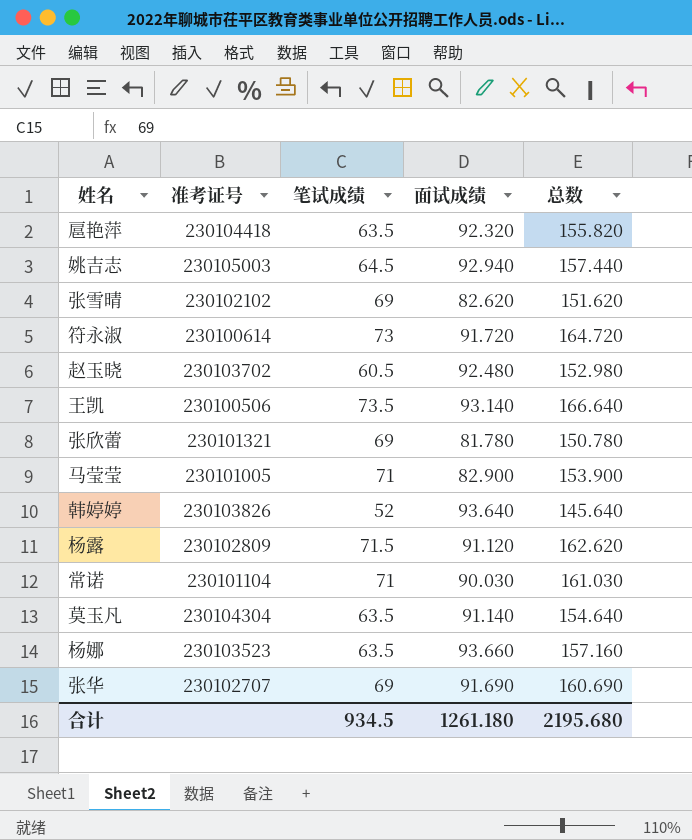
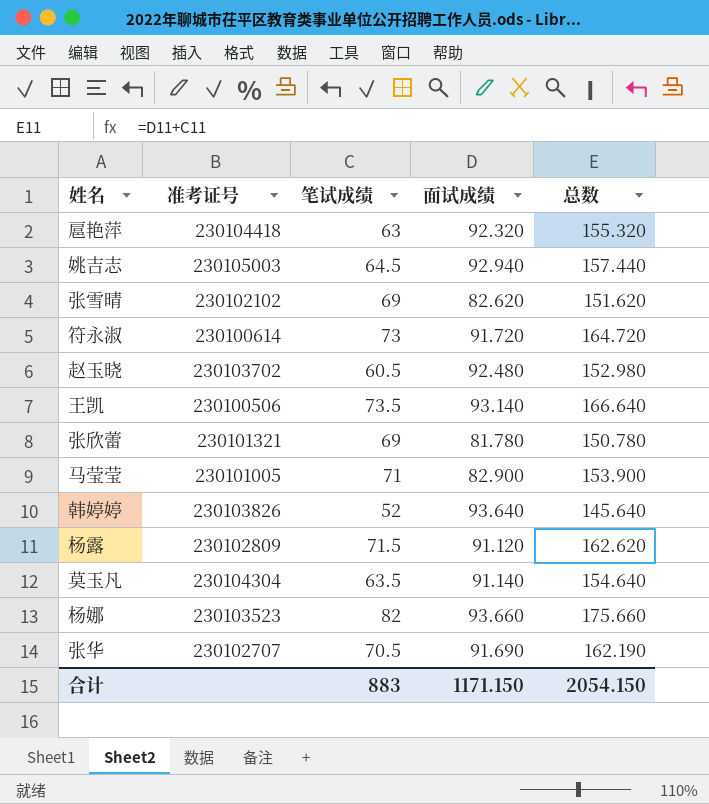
row 常诺: 230101104 | 71 | 90.030 | 161.030 -> none
扈艳萍 | 笔试成绩: 63.5 -> 63
扈艳萍 | 总数: 155.820 -> 155.320
杨娜 | 笔试成绩: 63.5 -> 82
杨娜 | 总数: 157.160 -> 175.660
张华 | 笔试成绩: 69 -> 70.5
张华 | 总数: 160.690 -> 162.190
合计 | 笔试成绩: 934.5 -> 883
合计 | 面试成绩: 1261.180 -> 1171.150
合计 | 总数: 2195.680 -> 2054.150

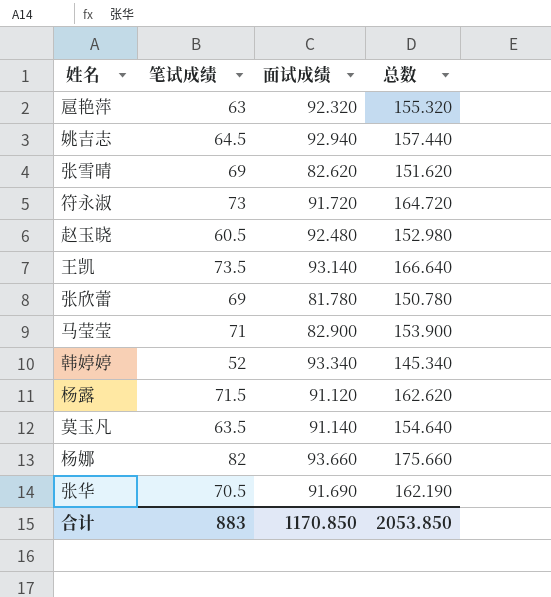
column 准考证号 | position: 2 -> none
韩婷婷 | 面试成绩: 93.640 -> 93.340
韩婷婷 | 总数: 145.640 -> 145.340
合计 | 面试成绩: 1171.150 -> 1170.850
合计 | 总数: 2054.150 -> 2053.850

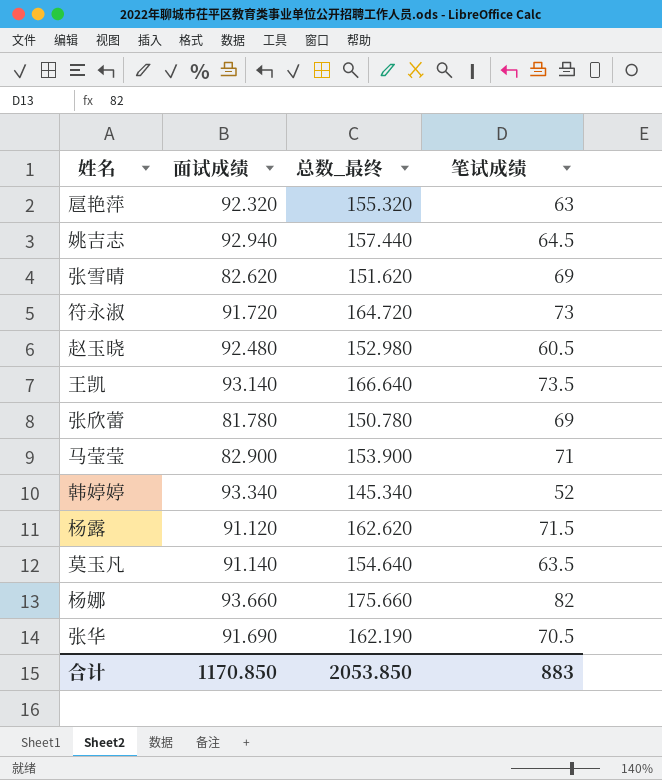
column name: 总数 -> 总数_最终
column 笔试成绩 | position: 2 -> 4

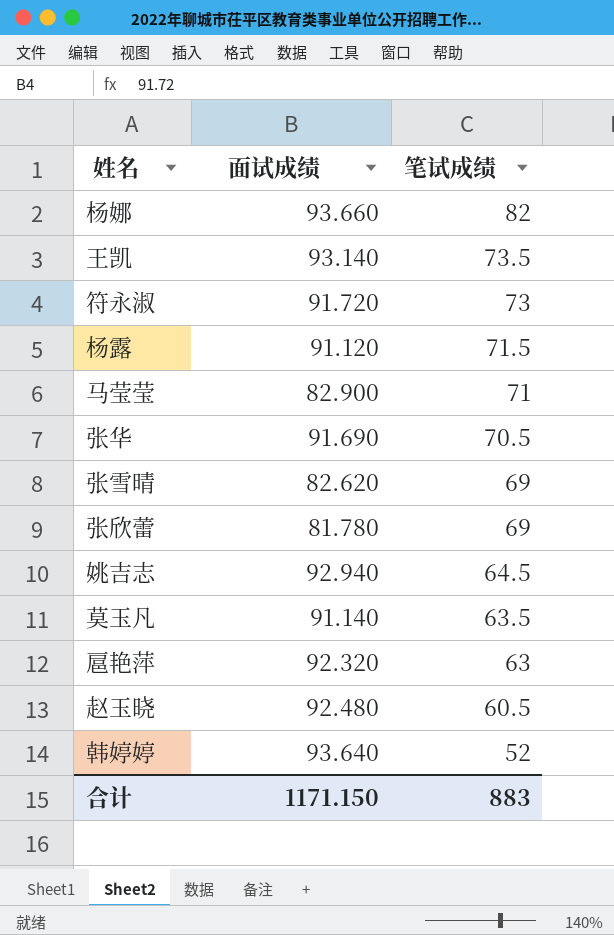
row order: none -> 笔试成绩 descending
column 总数_最终 | formula: [面试成绩] + [笔试成绩] -> none
韩婷婷 | 面试成绩: 93.340 -> 93.640
合计 | 面试成绩: 1170.850 -> 1171.150

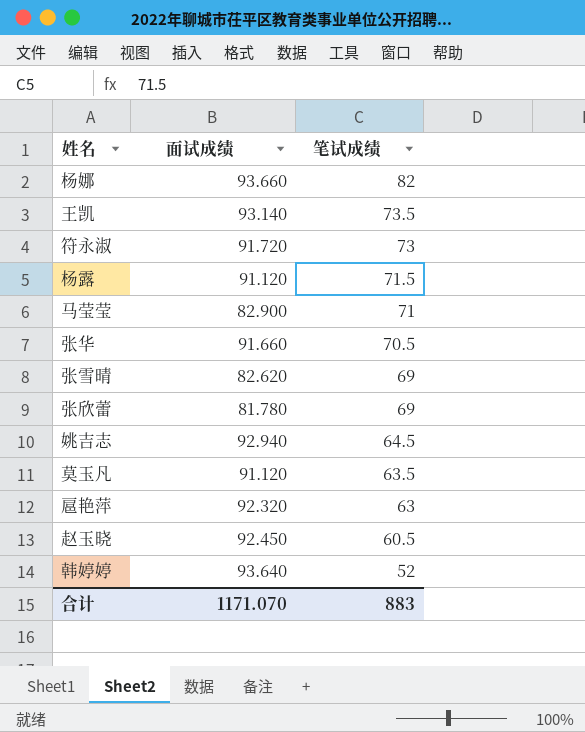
张华 | 面试成绩: 91.690 -> 91.660
莫玉凡 | 面试成绩: 91.140 -> 91.120
赵玉晓 | 面试成绩: 92.480 -> 92.450
合计 | 面试成绩: 1171.150 -> 1171.070

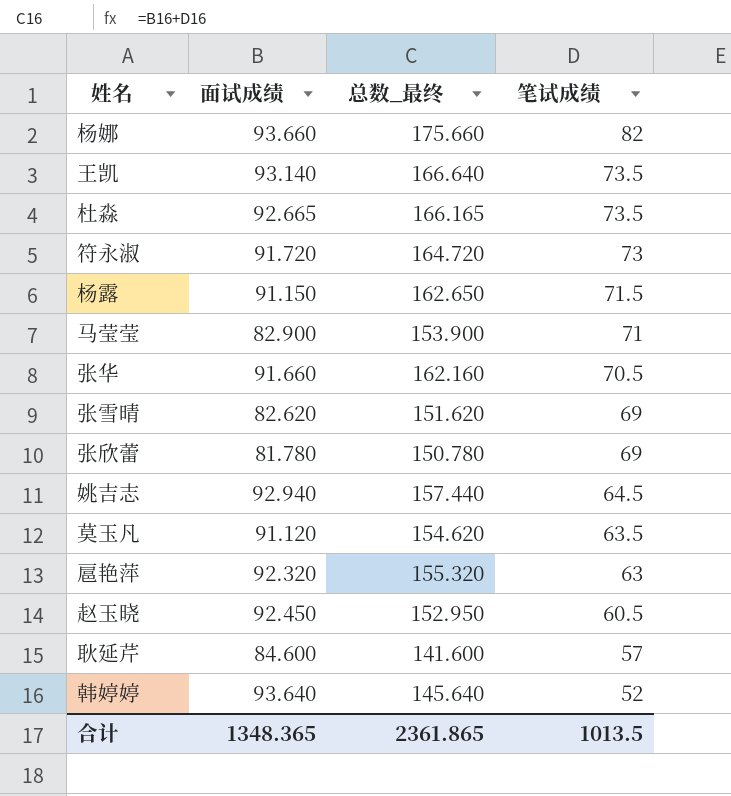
column 总数_最终 | formula: none -> [面试成绩] + [笔试成绩]
row 杜淼: none -> 92.665 | 166.165 | 73.5
杨露 | 面试成绩: 91.120 -> 91.150
row 耿延芹: none -> 84.600 | 141.600 | 57
合计 | 面试成绩: 1171.070 -> 1348.365
合计 | 笔试成绩: 883 -> 1013.5

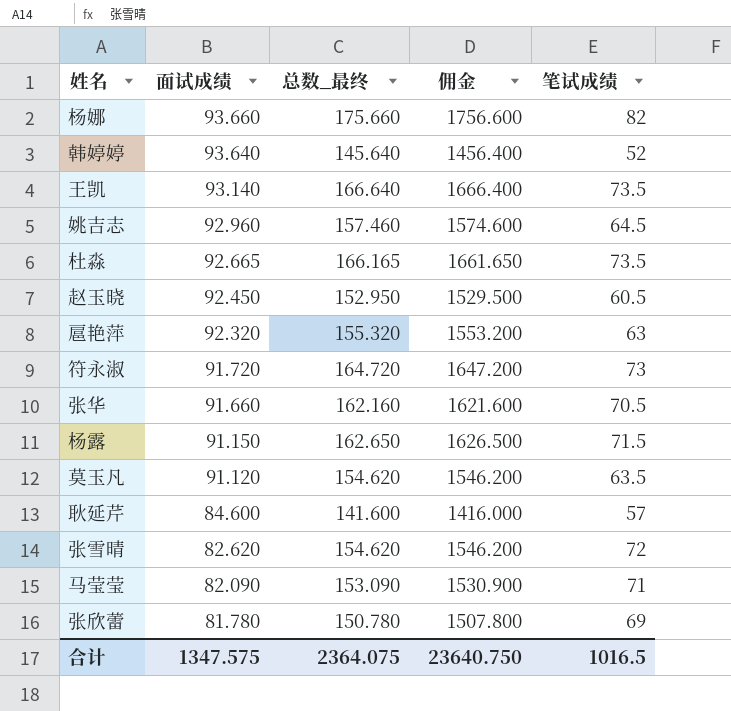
row order: 笔试成绩 descending -> 面试成绩 descending
column 佣金 | formula: none -> [总数_最终] * 10
姚吉志 | 面试成绩: 92.940 -> 92.960
姚吉志 | 总数_最终: 157.440 -> 157.460
张雪晴 | 总数_最终: 151.620 -> 154.620
张雪晴 | 笔试成绩: 69 -> 72
马莹莹 | 面试成绩: 82.900 -> 82.090
马莹莹 | 总数_最终: 153.900 -> 153.090
合计 | 面试成绩: 1348.365 -> 1347.575
合计 | 总数_最终: 2361.865 -> 2364.075
合计 | 笔试成绩: 1013.5 -> 1016.5

